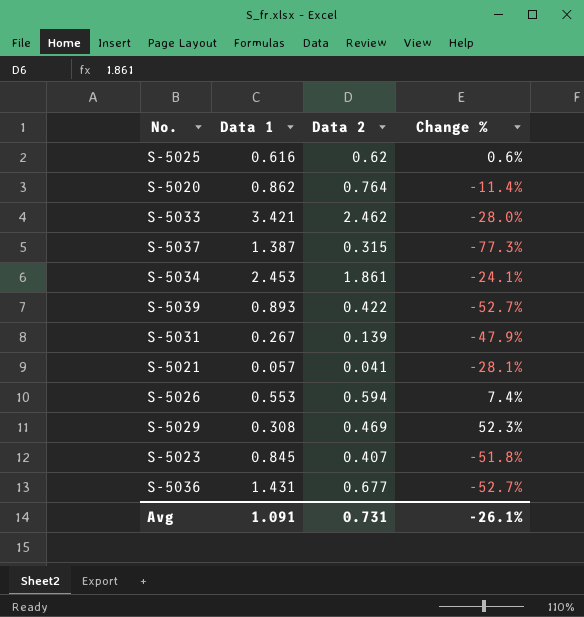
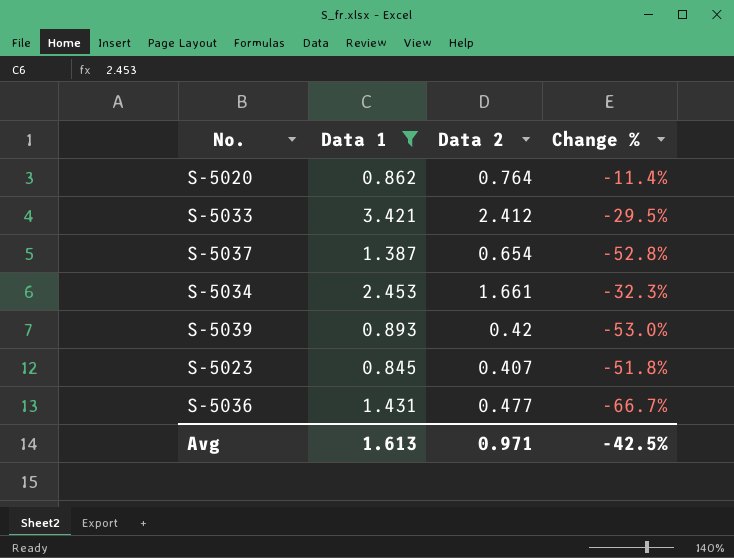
filter: none -> Data 1 >= 0.845
S-5033 | Data 2: 2.462 -> 2.412
S-5033 | Change %: -28.0% -> -29.5%
S-5037 | Data 2: 0.315 -> 0.654
S-5037 | Change %: -77.3% -> -52.8%
S-5034 | Data 2: 1.861 -> 1.661
S-5034 | Change %: -24.1% -> -32.3%
S-5039 | Data 2: 0.422 -> 0.42
S-5039 | Change %: -52.7% -> -53.0%
S-5036 | Data 2: 0.677 -> 0.477
S-5036 | Change %: -52.7% -> -66.7%
Avg | Data 1: 1.091 -> 1.613
Avg | Data 2: 0.731 -> 0.971
Avg | Change %: -26.1% -> -42.5%

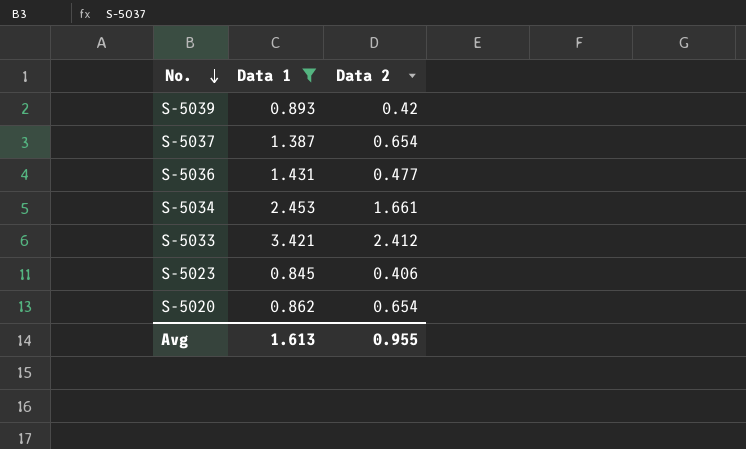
row order: none -> No. descending
column Change % | formula: ([Data 2] - [Data 1]) / [Data 1] -> none
S-5023 | Data 2: 0.407 -> 0.406
S-5020 | Data 2: 0.764 -> 0.654
Avg | Data 2: 0.971 -> 0.955

